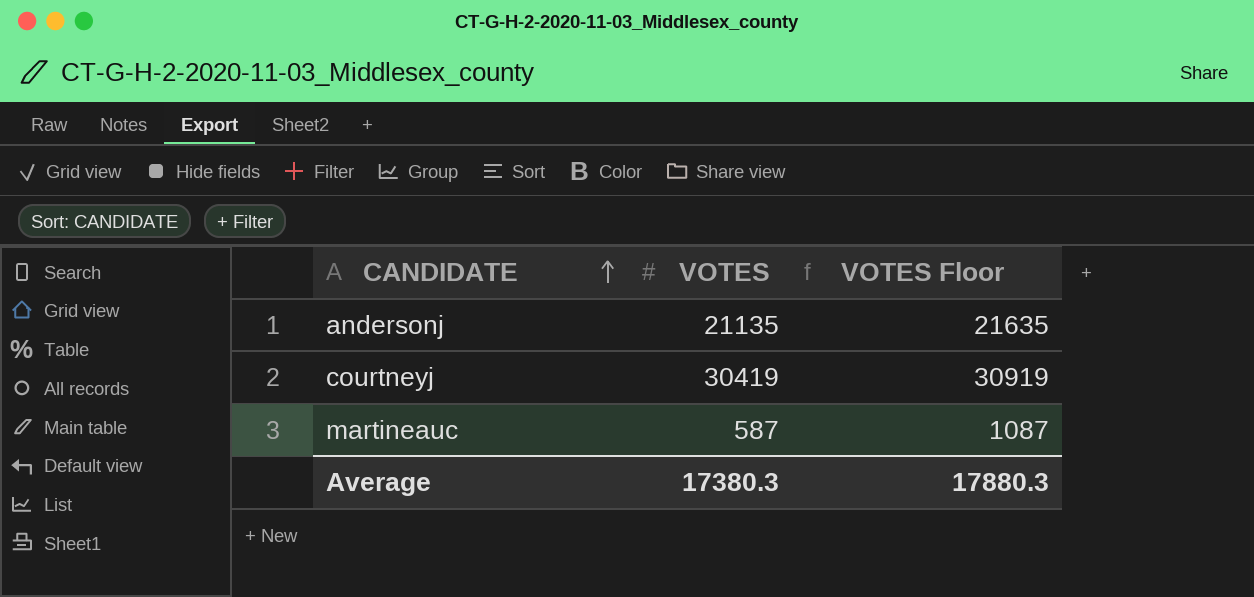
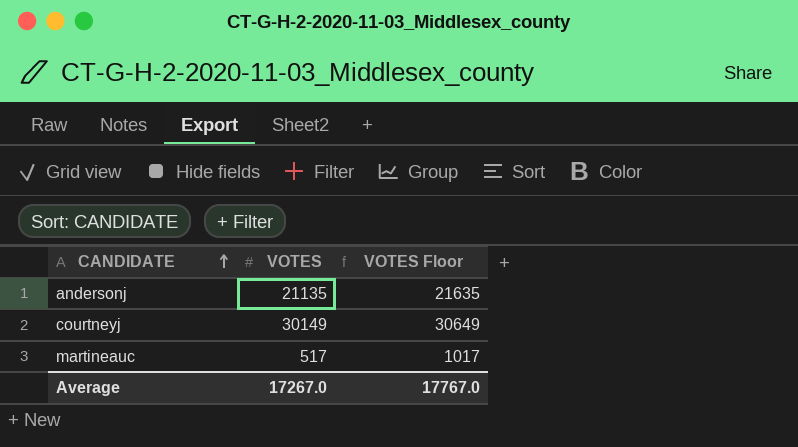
courtneyj | VOTES: 30419 -> 30149
courtneyj | VOTES Floor: 30919 -> 30649
martineauc | VOTES: 587 -> 517
martineauc | VOTES Floor: 1087 -> 1017
Average | VOTES: 17380.3 -> 17267.0
Average | VOTES Floor: 17880.3 -> 17767.0

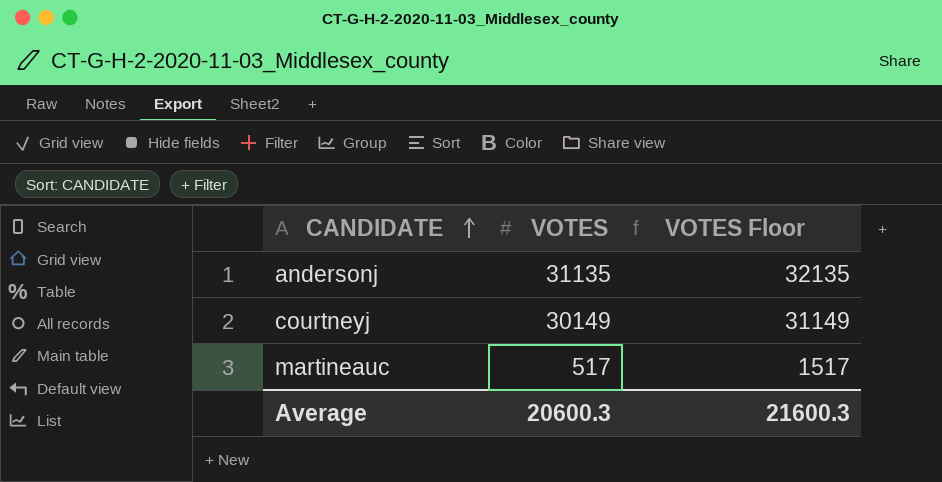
column VOTES Floor | formula: [VOTES] + 500 -> [VOTES] + 1000
andersonj | VOTES: 21135 -> 31135
Average | VOTES: 17267.0 -> 20600.3
Average | VOTES Floor: 17767.0 -> 21600.3

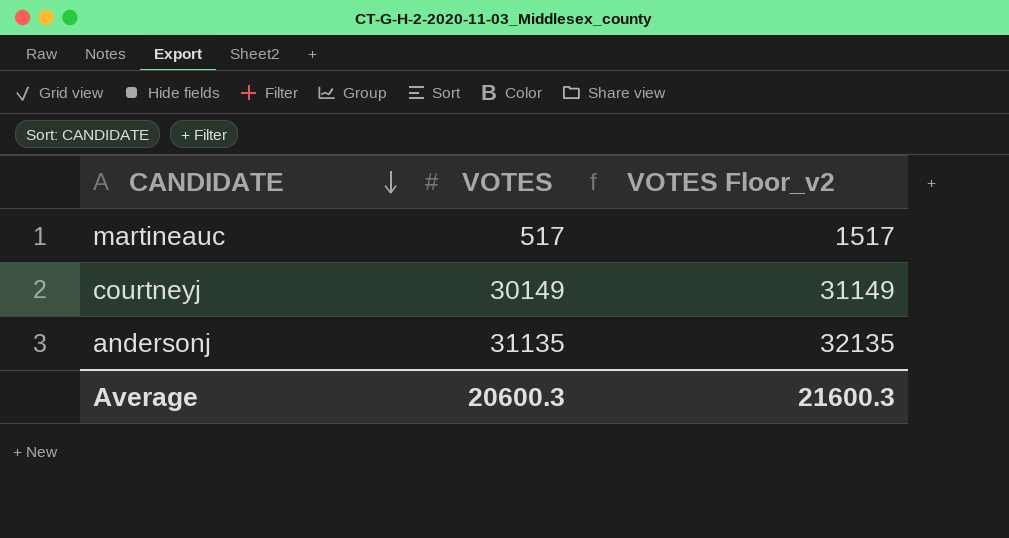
row order: CANDIDATE ascending -> CANDIDATE descending
column name: VOTES Floor -> VOTES Floor_v2

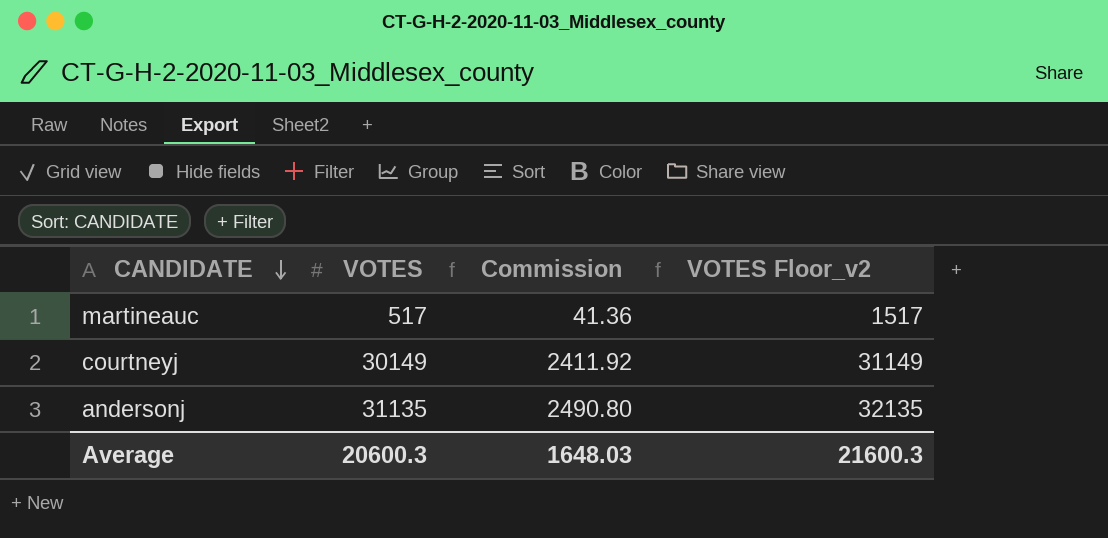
column Commission | formula: none -> [VOTES] * 0.08

